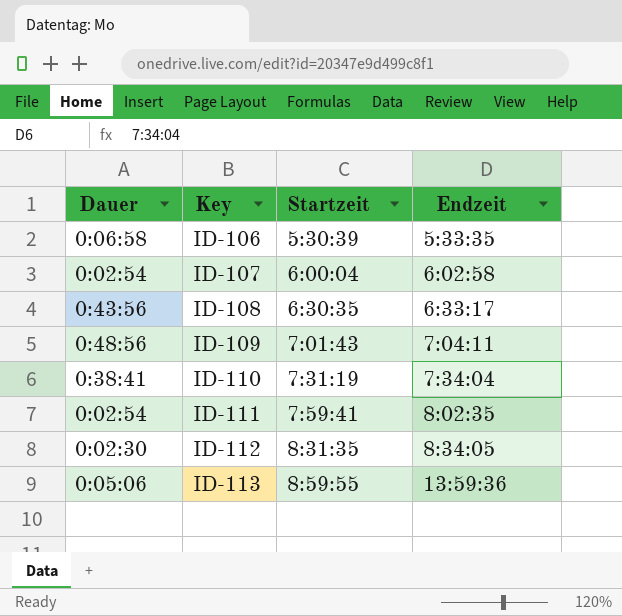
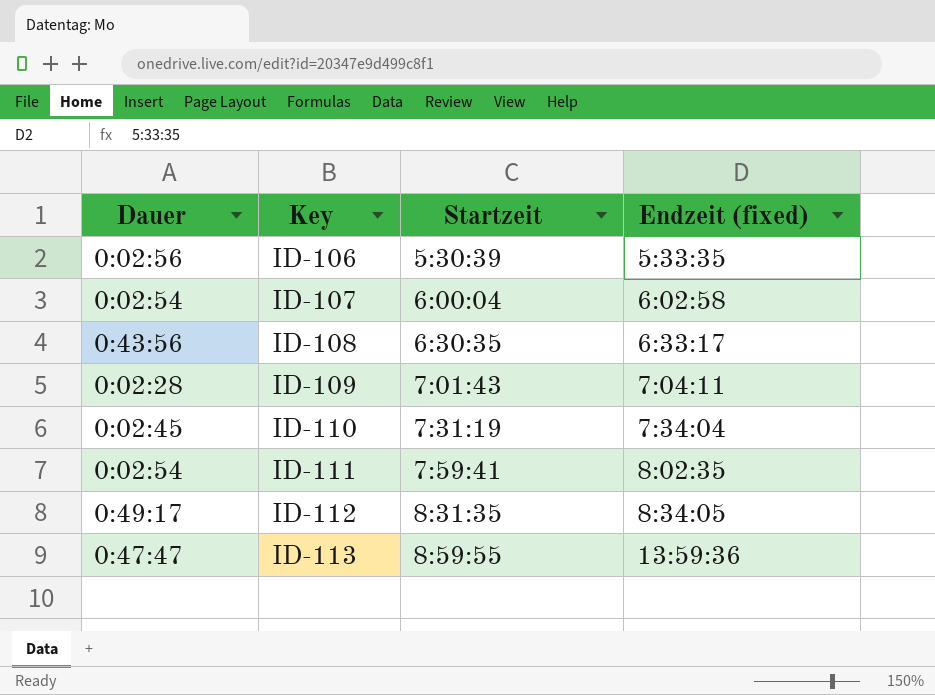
column name: Endzeit -> Endzeit (fixed)
ID-106 | Dauer: 0:06:58 -> 0:02:56
ID-109 | Dauer: 0:48:56 -> 0:02:28
ID-110 | Dauer: 0:38:41 -> 0:02:45
ID-112 | Dauer: 0:02:30 -> 0:49:17
ID-113 | Dauer: 0:05:06 -> 0:47:47

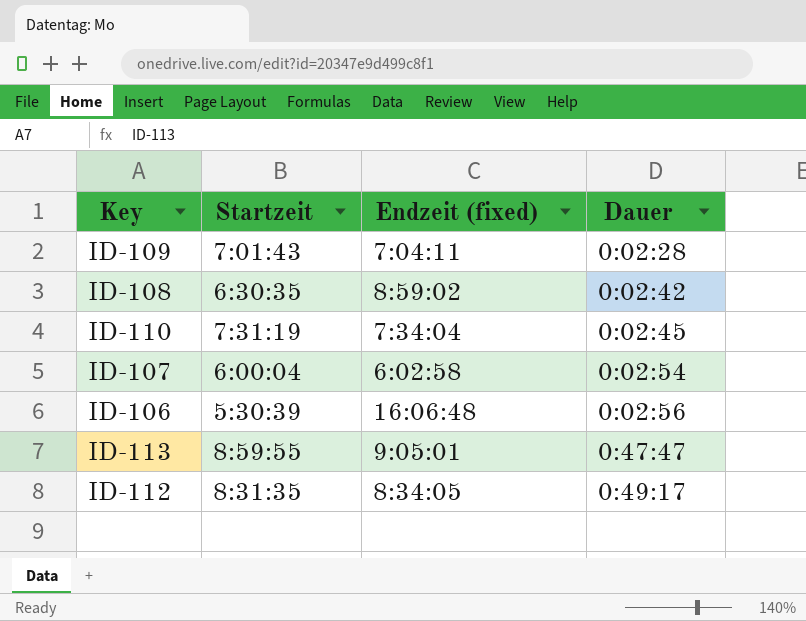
row order: Key ascending -> Dauer ascending
column Dauer | position: 1 -> 4
row ID-111: 0:02:54 | 7:59:41 | 8:02:35 -> none
ID-108 | Endzeit (fixed): 6:33:17 -> 8:59:02
ID-108 | Dauer: 0:43:56 -> 0:02:42
ID-106 | Endzeit (fixed): 5:33:35 -> 16:06:48
ID-113 | Endzeit (fixed): 13:59:36 -> 9:05:01

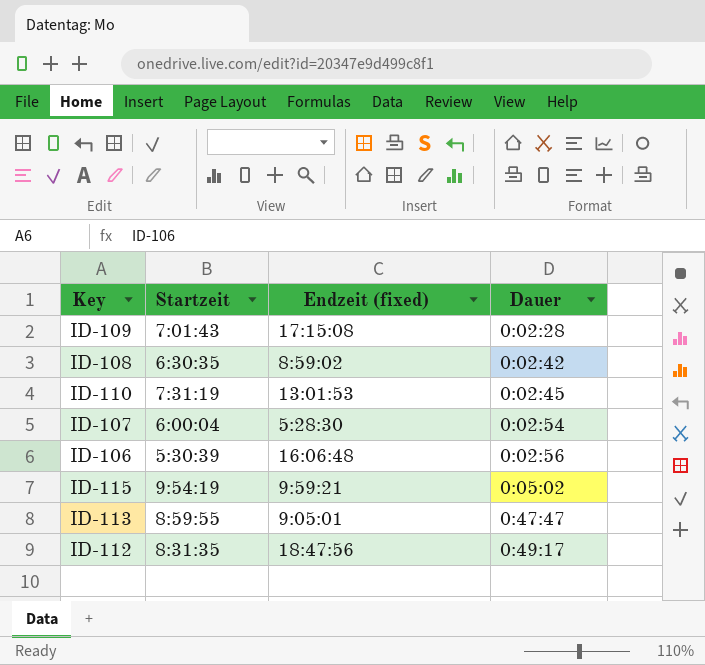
ID-109 | Endzeit (fixed): 7:04:11 -> 17:15:08
ID-110 | Endzeit (fixed): 7:34:04 -> 13:01:53
ID-107 | Endzeit (fixed): 6:02:58 -> 5:28:30
row ID-115: none -> 9:54:19 | 9:59:21 | 0:05:02
ID-112 | Endzeit (fixed): 8:34:05 -> 18:47:56

